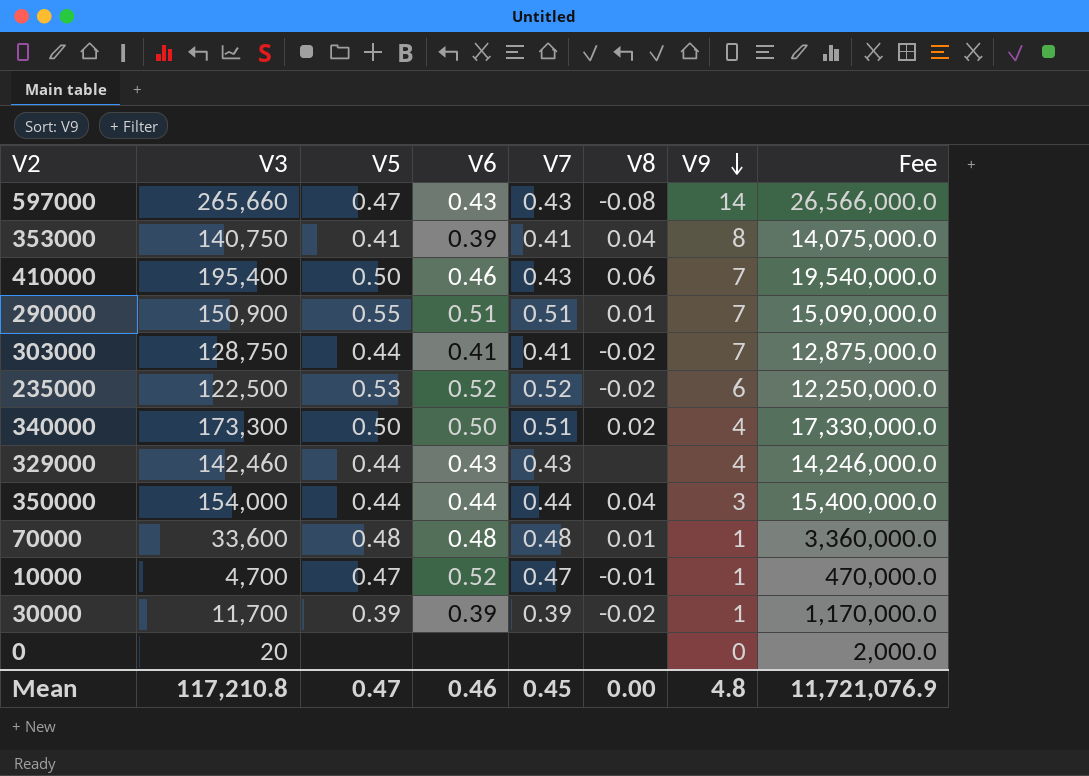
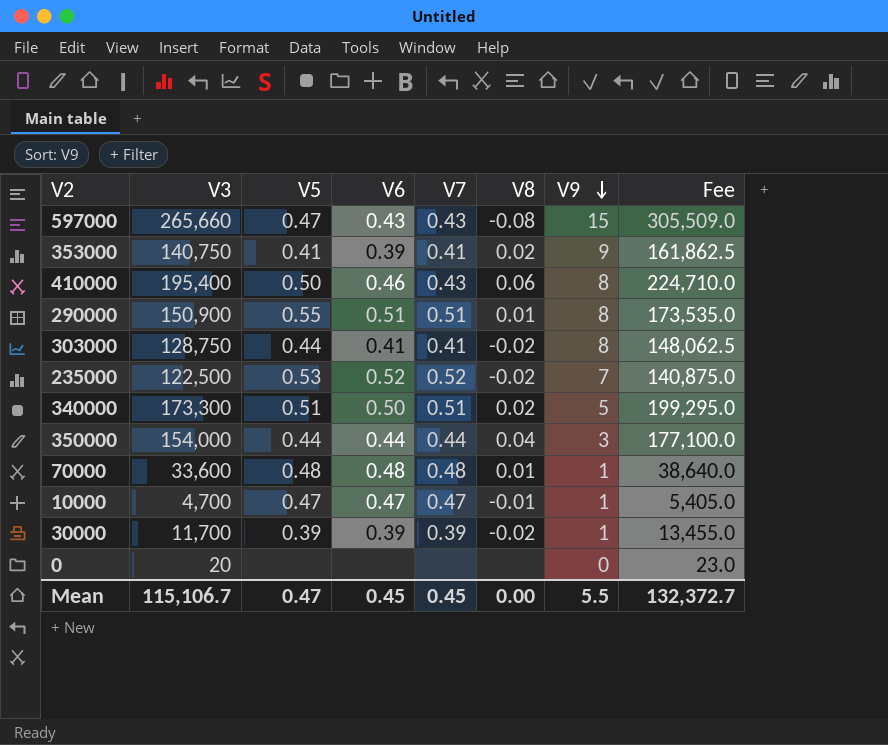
column Fee | formula: [V3] * 100 -> [V3] * 1.15
row 329000: 142,460 | 0.44 | 0.43 | 0.43 | none | 4 | 14,246,000.0 -> none
597000 | V9: 14 -> 15
353000 | V8: 0.04 -> 0.02
353000 | V9: 8 -> 9
410000 | V9: 7 -> 8
290000 | V9: 7 -> 8
303000 | V9: 7 -> 8
235000 | V9: 6 -> 7
340000 | V5: 0.50 -> 0.51
340000 | V9: 4 -> 5
10000 | V6: 0.52 -> 0.47
Mean | V3: 117,210.8 -> 115,106.7
Mean | V6: 0.46 -> 0.45
Mean | V9: 4.8 -> 5.5
Mean | Fee: 11,721,076.9 -> 132,372.7

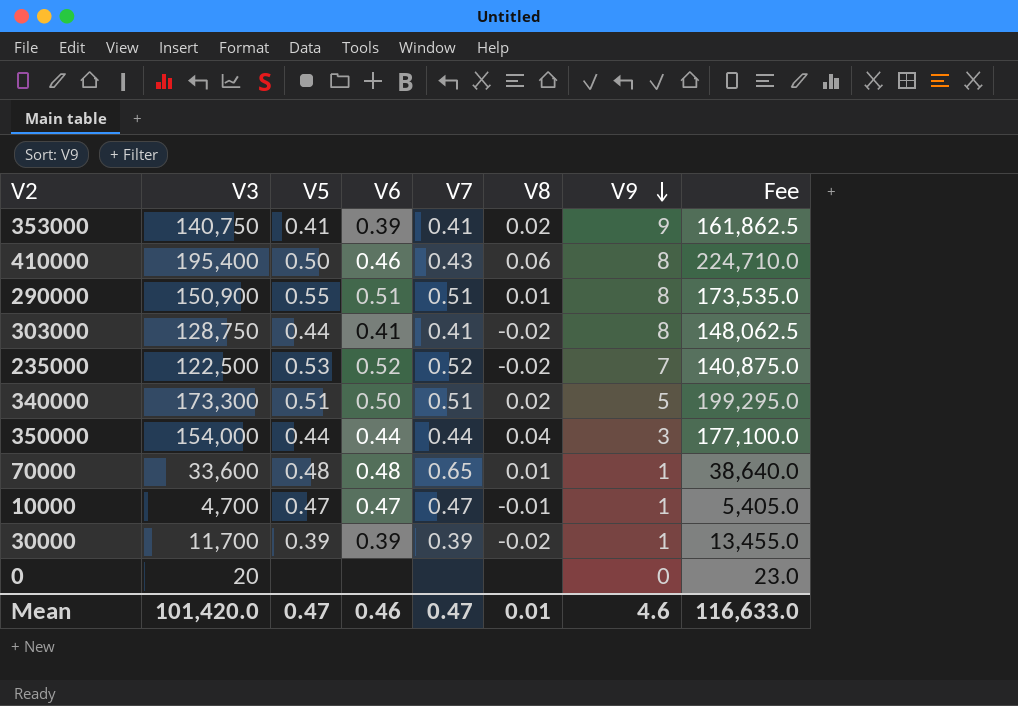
row 597000: 265,660 | 0.47 | 0.43 | 0.43 | -0.08 | 15 | 305,509.0 -> none
70000 | V7: 0.48 -> 0.65
Mean | V3: 115,106.7 -> 101,420.0
Mean | V6: 0.45 -> 0.46
Mean | V7: 0.45 -> 0.47
Mean | V8: 0.00 -> 0.01
Mean | V9: 5.5 -> 4.6
Mean | Fee: 132,372.7 -> 116,633.0

